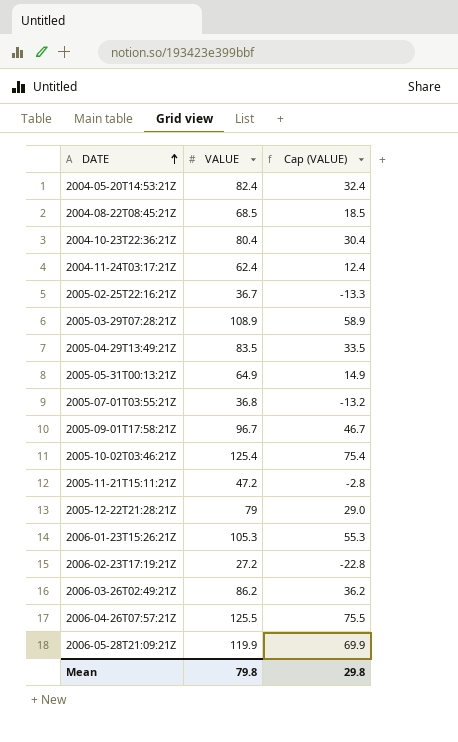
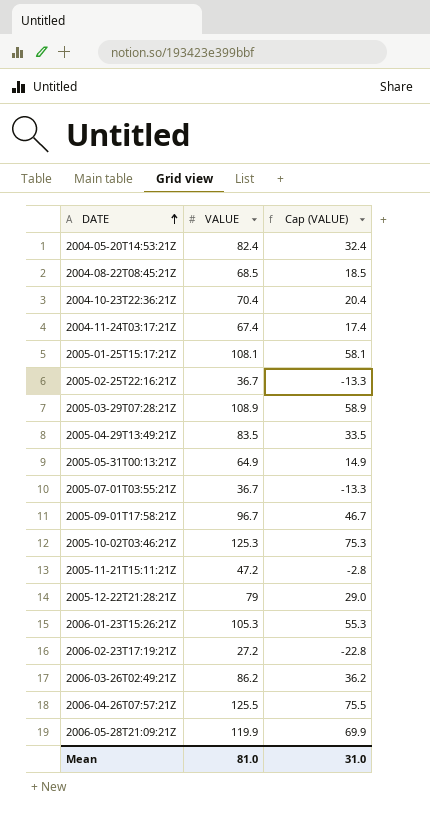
2004-10-23T22:36:21Z | VALUE: 80.4 -> 70.4
2004-10-23T22:36:21Z | Cap (VALUE): 30.4 -> 20.4
2004-11-24T03:17:21Z | VALUE: 62.4 -> 67.4
2004-11-24T03:17:21Z | Cap (VALUE): 12.4 -> 17.4
row 2005-01-25T15:17:21Z: none -> 108.1 | 58.1
2005-07-01T03:55:21Z | VALUE: 36.8 -> 36.7
2005-07-01T03:55:21Z | Cap (VALUE): -13.2 -> -13.3
2005-10-02T03:46:21Z | VALUE: 125.4 -> 125.3
2005-10-02T03:46:21Z | Cap (VALUE): 75.4 -> 75.3
Mean | VALUE: 79.8 -> 81.0
Mean | Cap (VALUE): 29.8 -> 31.0

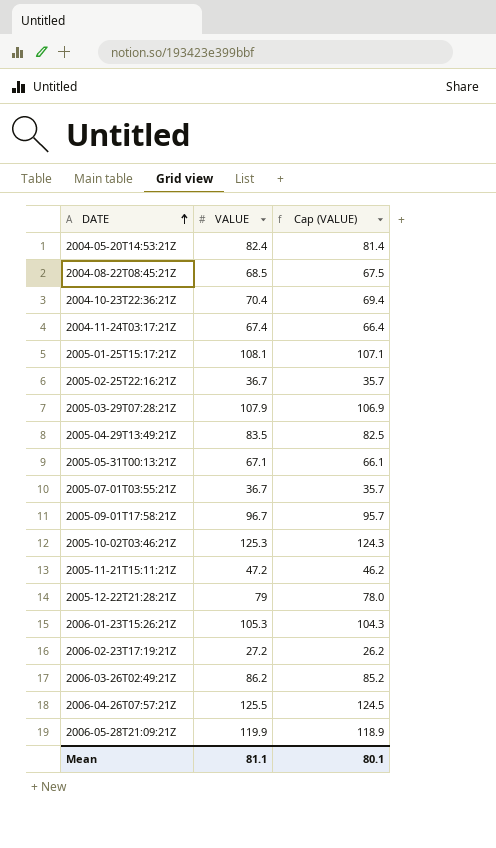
column Cap (VALUE) | formula: [VALUE] - 50 -> [VALUE] - 1
2005-03-29T07:28:21Z | VALUE: 108.9 -> 107.9
2005-05-31T00:13:21Z | VALUE: 64.9 -> 67.1
Mean | VALUE: 81.0 -> 81.1
Mean | Cap (VALUE): 31.0 -> 80.1

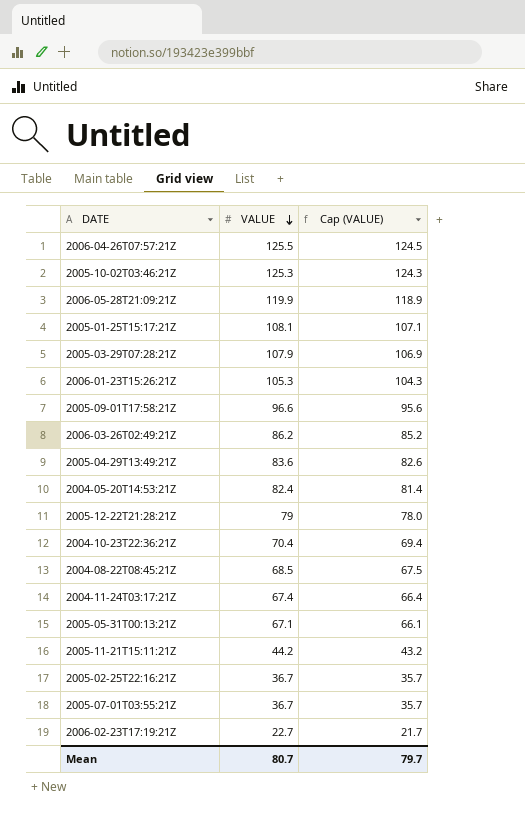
row order: DATE ascending -> VALUE descending
2005-09-01T17:58:21Z | VALUE: 96.7 -> 96.6
2005-09-01T17:58:21Z | Cap (VALUE): 95.7 -> 95.6
2005-04-29T13:49:21Z | VALUE: 83.5 -> 83.6
2005-04-29T13:49:21Z | Cap (VALUE): 82.5 -> 82.6
2005-11-21T15:11:21Z | VALUE: 47.2 -> 44.2
2005-11-21T15:11:21Z | Cap (VALUE): 46.2 -> 43.2
2006-02-23T17:19:21Z | VALUE: 27.2 -> 22.7
2006-02-23T17:19:21Z | Cap (VALUE): 26.2 -> 21.7
Mean | VALUE: 81.1 -> 80.7
Mean | Cap (VALUE): 80.1 -> 79.7

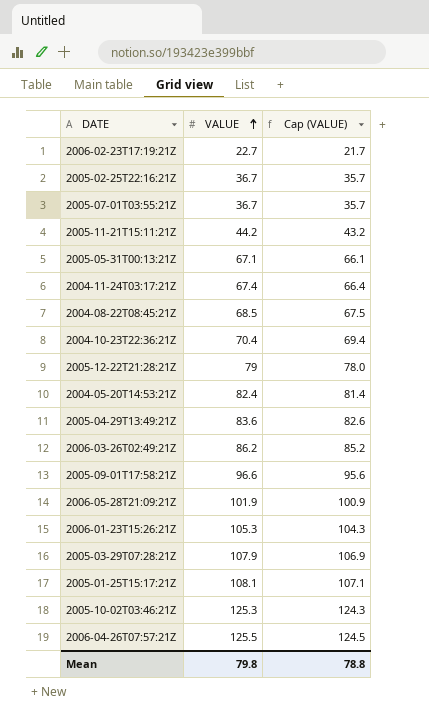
row order: VALUE descending -> VALUE ascending
2006-05-28T21:09:21Z | VALUE: 119.9 -> 101.9
2006-05-28T21:09:21Z | Cap (VALUE): 118.9 -> 100.9
Mean | VALUE: 80.7 -> 79.8
Mean | Cap (VALUE): 79.7 -> 78.8

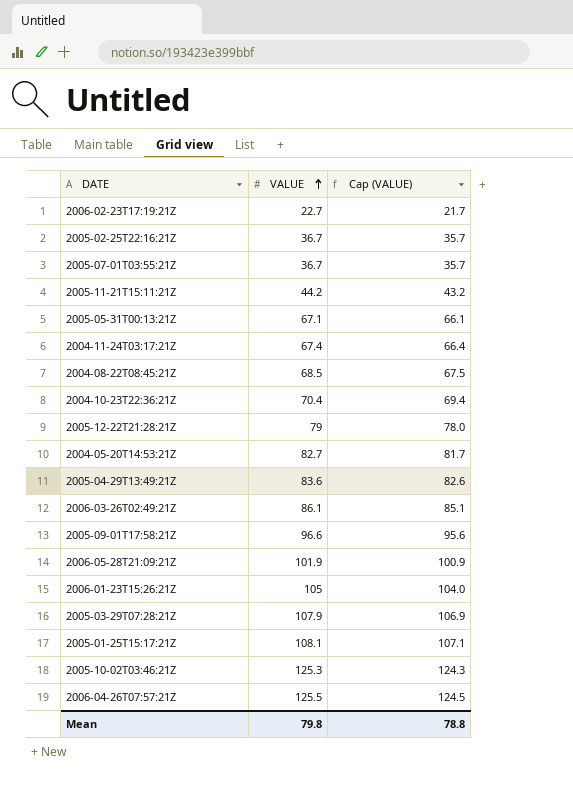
2004-05-20T14:53:21Z | VALUE: 82.4 -> 82.7
2004-05-20T14:53:21Z | Cap (VALUE): 81.4 -> 81.7
2006-03-26T02:49:21Z | VALUE: 86.2 -> 86.1
2006-03-26T02:49:21Z | Cap (VALUE): 85.2 -> 85.1
2006-01-23T15:26:21Z | VALUE: 105.3 -> 105
2006-01-23T15:26:21Z | Cap (VALUE): 104.3 -> 104.0

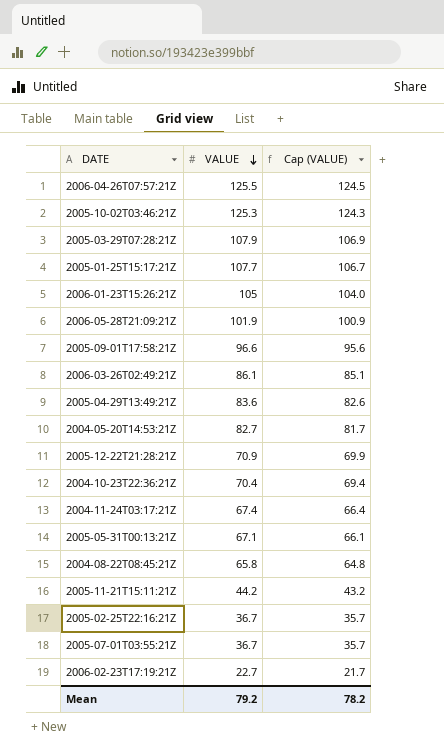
row order: VALUE ascending -> VALUE descending
2005-01-25T15:17:21Z | VALUE: 108.1 -> 107.7
2005-01-25T15:17:21Z | Cap (VALUE): 107.1 -> 106.7
2005-12-22T21:28:21Z | VALUE: 79 -> 70.9
2005-12-22T21:28:21Z | Cap (VALUE): 78.0 -> 69.9
2004-08-22T08:45:21Z | VALUE: 68.5 -> 65.8
2004-08-22T08:45:21Z | Cap (VALUE): 67.5 -> 64.8
Mean | VALUE: 79.8 -> 79.2
Mean | Cap (VALUE): 78.8 -> 78.2

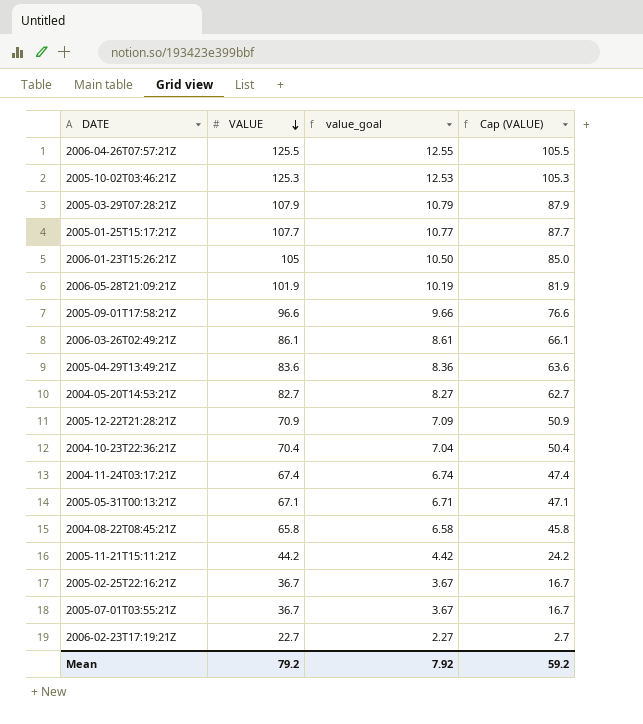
column value_goal | formula: none -> [VALUE] * 0.1
column Cap (VALUE) | formula: [VALUE] - 1 -> [VALUE] - 20
Mean | Cap (VALUE): 78.2 -> 59.2

